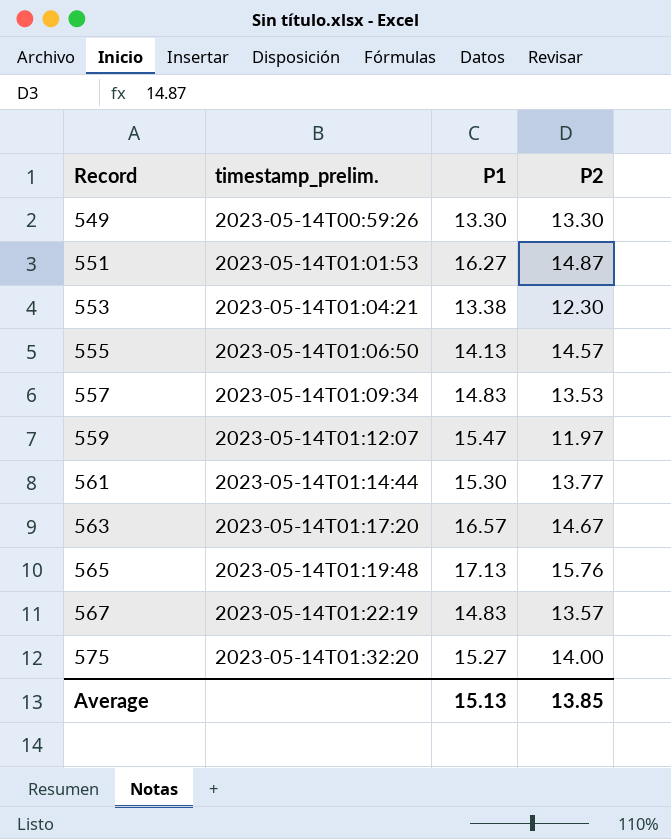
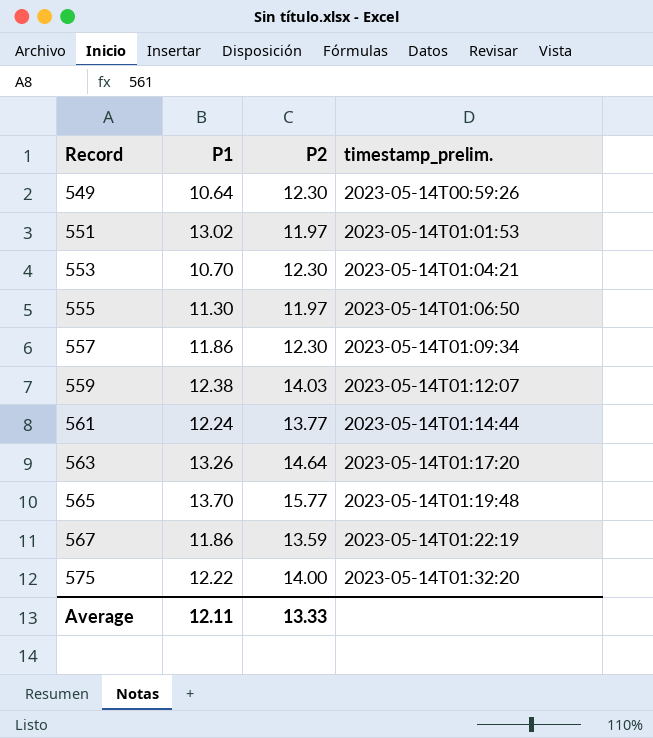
column timestamp_prelim. | position: 2 -> 4
549 | P1: 13.30 -> 10.64
549 | P2: 13.30 -> 12.30
551 | P1: 16.27 -> 13.02
551 | P2: 14.87 -> 11.97
553 | P1: 13.38 -> 10.70
555 | P1: 14.13 -> 11.30
555 | P2: 14.57 -> 11.97
557 | P1: 14.83 -> 11.86
557 | P2: 13.53 -> 12.30
559 | P1: 15.47 -> 12.38
559 | P2: 11.97 -> 14.03
561 | P1: 15.30 -> 12.24
563 | P1: 16.57 -> 13.26
563 | P2: 14.67 -> 14.64
565 | P1: 17.13 -> 13.70
565 | P2: 15.76 -> 15.77
567 | P1: 14.83 -> 11.86
567 | P2: 13.57 -> 13.59
575 | P1: 15.27 -> 12.22
Average | P1: 15.13 -> 12.11
Average | P2: 13.85 -> 13.33

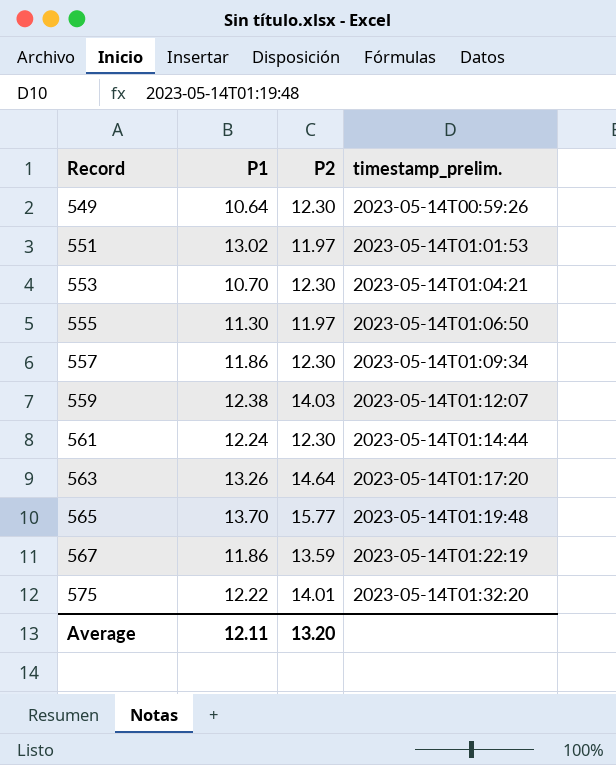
561 | P2: 13.77 -> 12.30
575 | P2: 14.00 -> 14.01
Average | P2: 13.33 -> 13.20

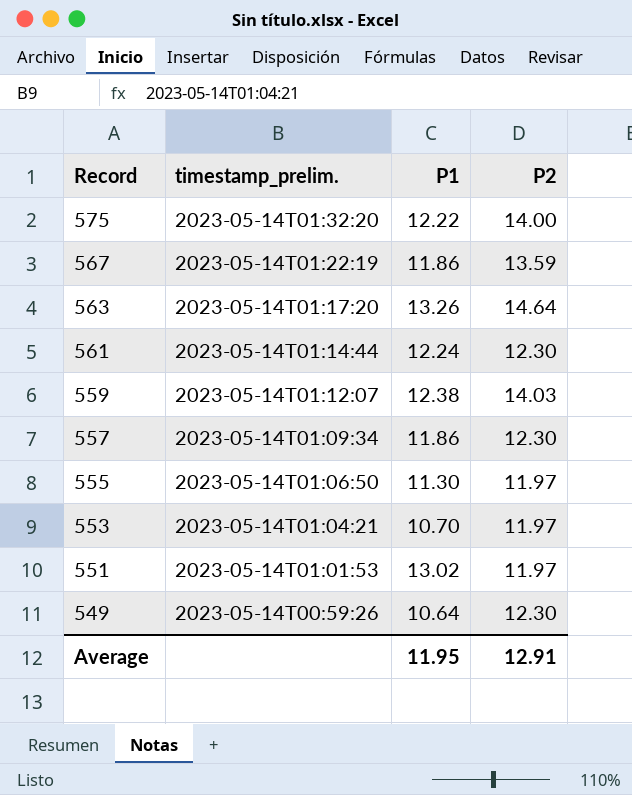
row order: Record ascending -> Record descending
column timestamp_prelim. | position: 4 -> 2
row 565: 13.70 | 15.77 | 2023-05-14T01:19:48 -> none
575 | P2: 14.01 -> 14.00
553 | P2: 12.30 -> 11.97
Average | P1: 12.11 -> 11.95
Average | P2: 13.20 -> 12.91

